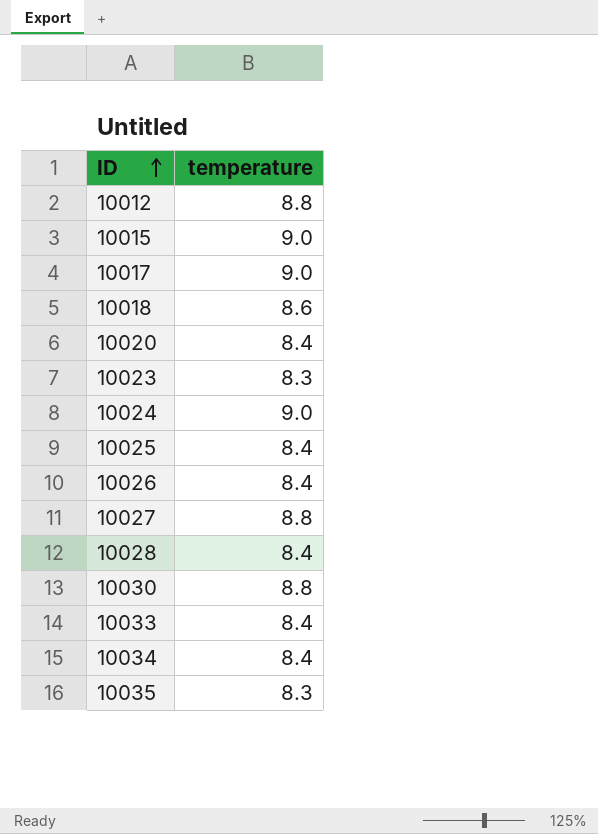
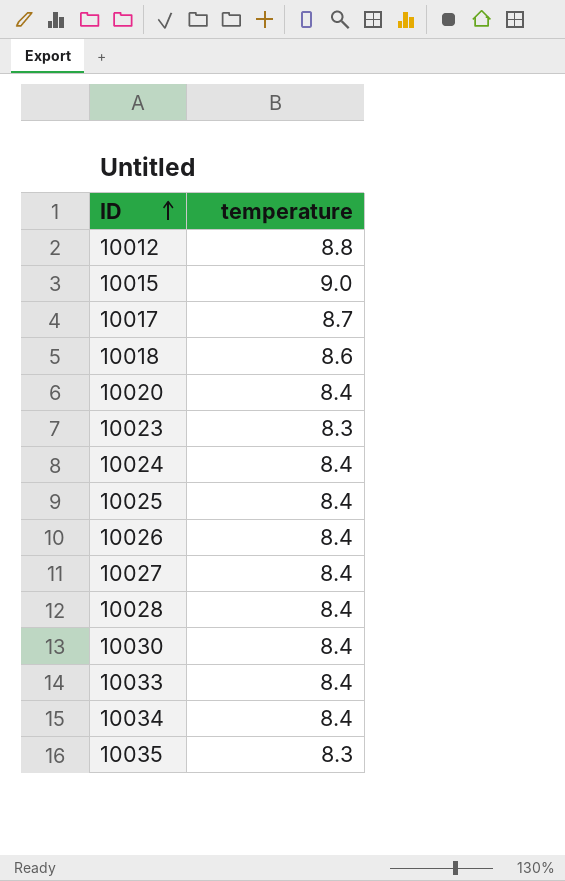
10017 | temperature: 9.0 -> 8.7
10024 | temperature: 9.0 -> 8.4
10027 | temperature: 8.8 -> 8.4
10030 | temperature: 8.8 -> 8.4

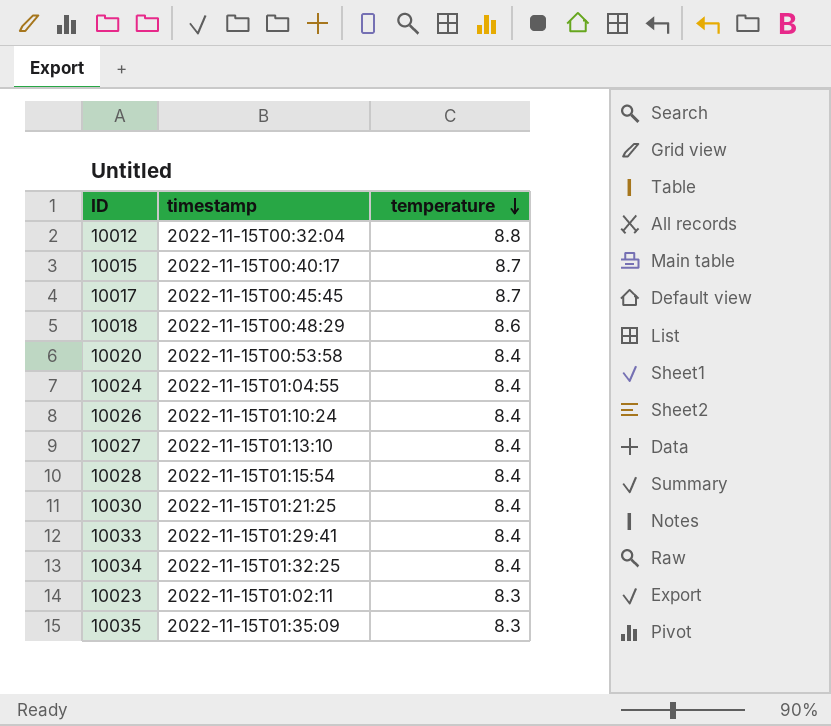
row order: ID ascending -> temperature descending
column timestamp | position: none -> 2
row 10025: 8.4 -> none
10015 | temperature: 9.0 -> 8.7

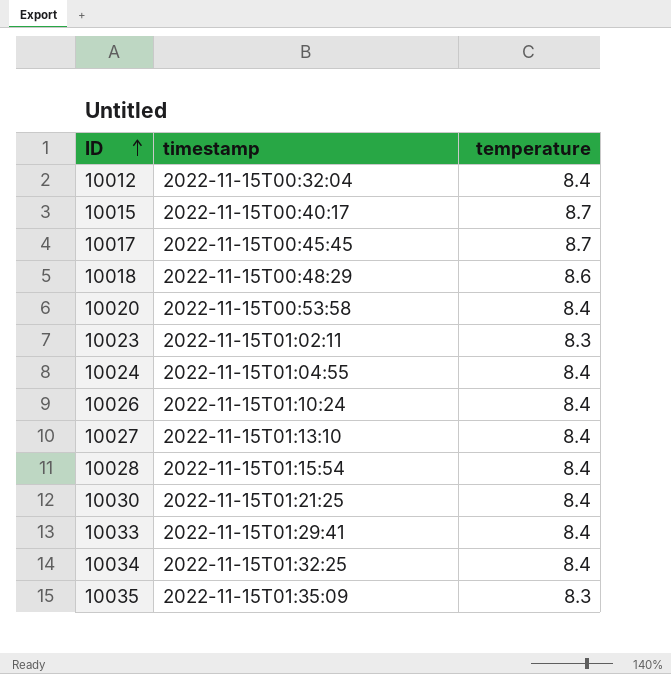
row order: temperature descending -> ID ascending
10012 | temperature: 8.8 -> 8.4

